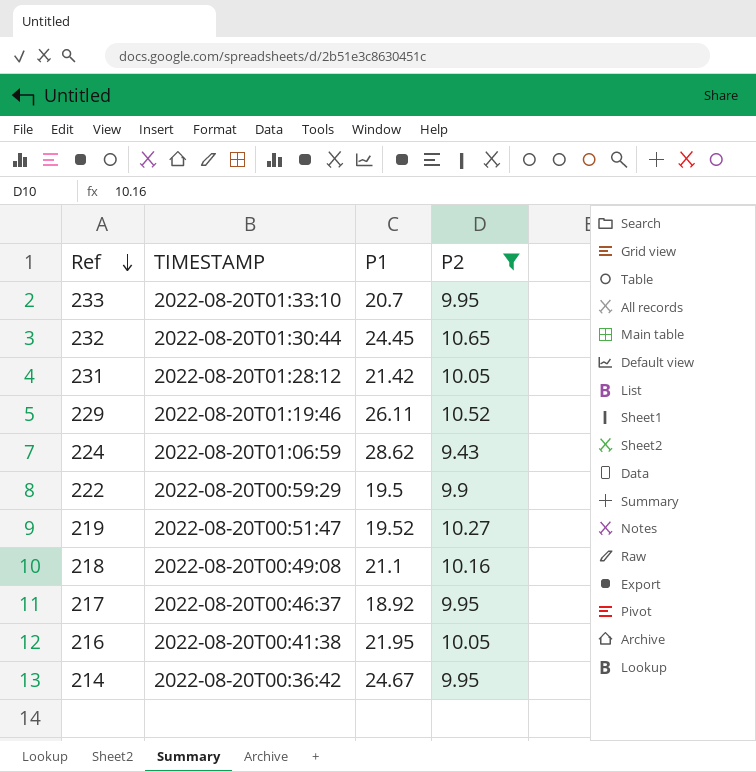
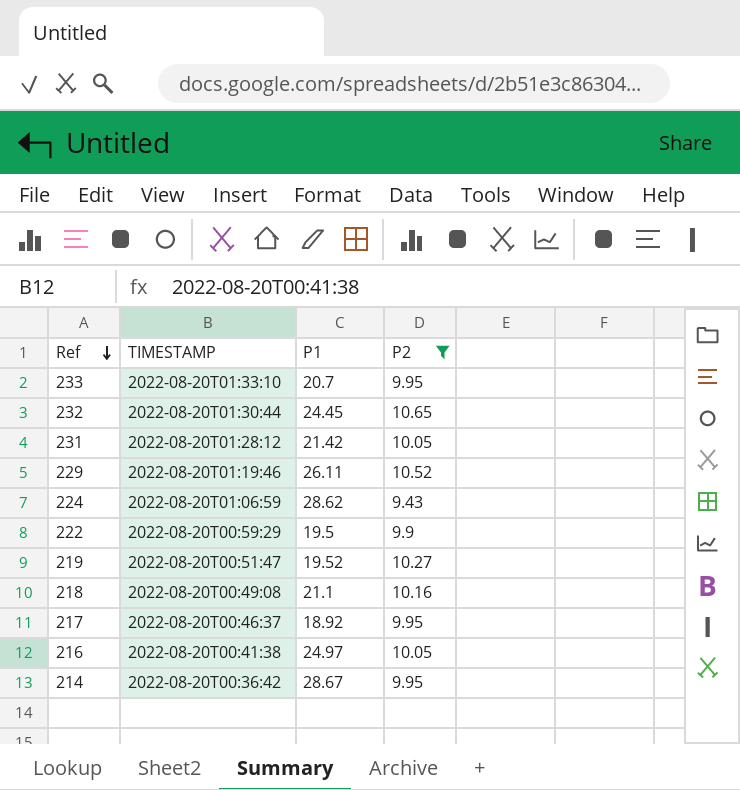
216 | P1: 21.95 -> 24.97
214 | P1: 24.67 -> 28.67

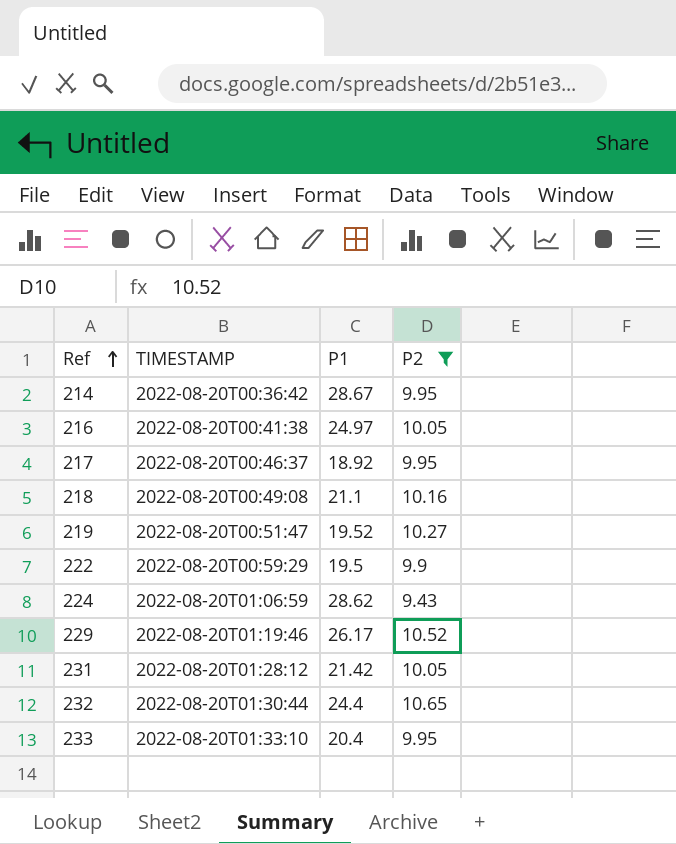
row order: Ref descending -> Ref ascending
229 | P1: 26.11 -> 26.17
232 | P1: 24.45 -> 24.4
233 | P1: 20.7 -> 20.4

